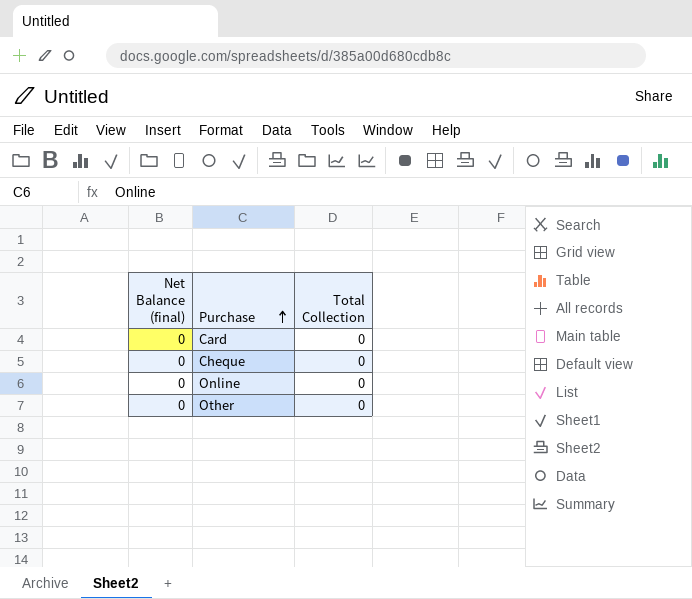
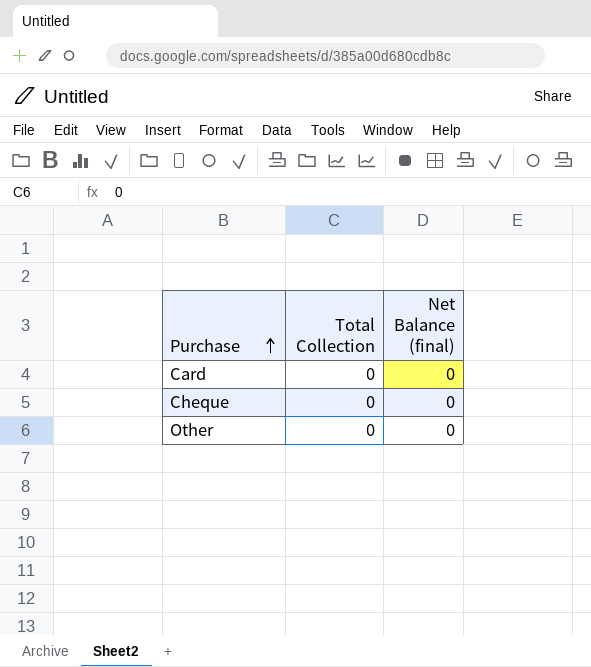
column Net Balance (final) | position: 1 -> 3
row Online: 0 | 0 -> none

